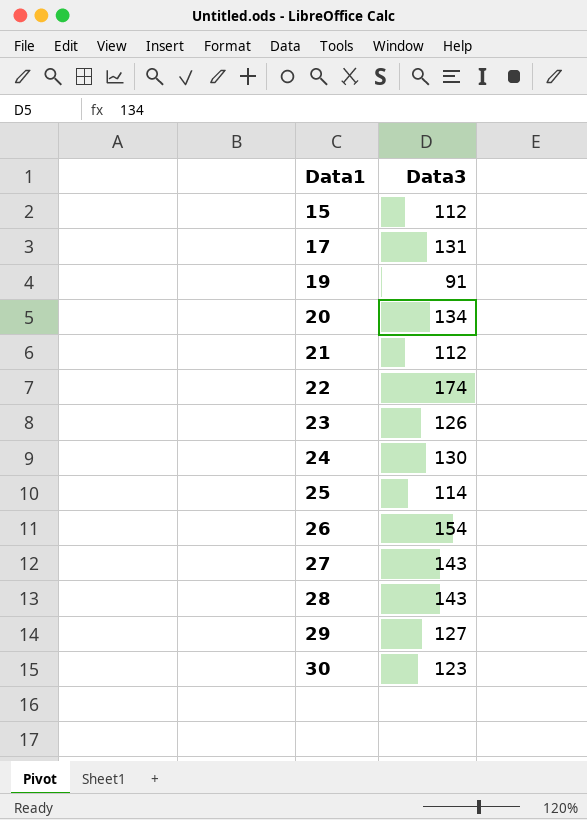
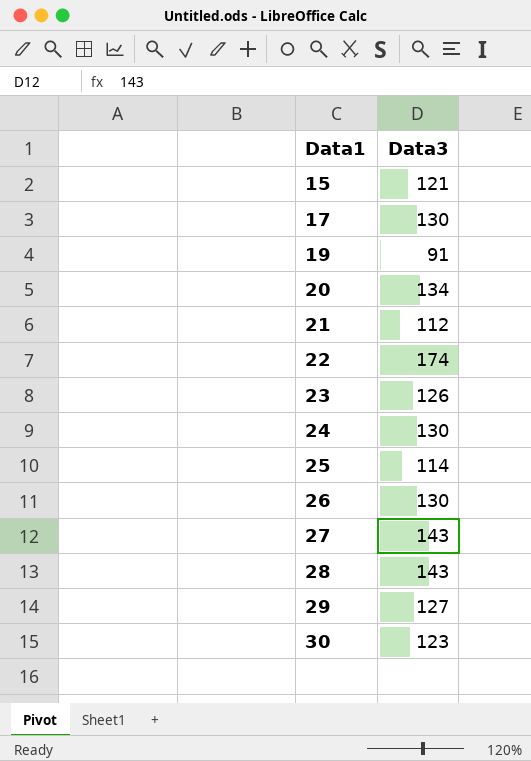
15 | Data3: 112 -> 121
17 | Data3: 131 -> 130
26 | Data3: 154 -> 130

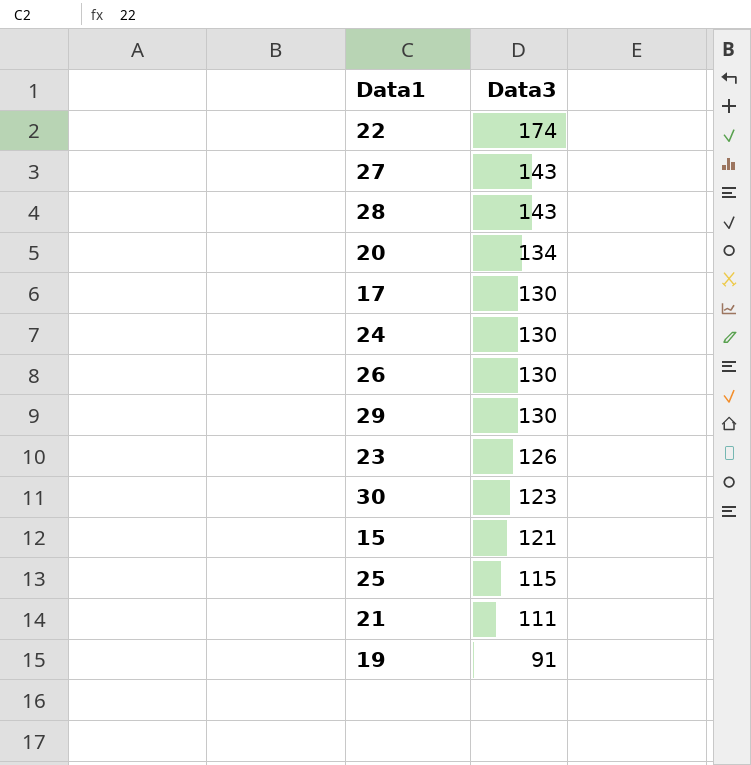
row order: Data1 ascending -> Data3 descending
29 | Data3: 127 -> 130
25 | Data3: 114 -> 115
21 | Data3: 112 -> 111

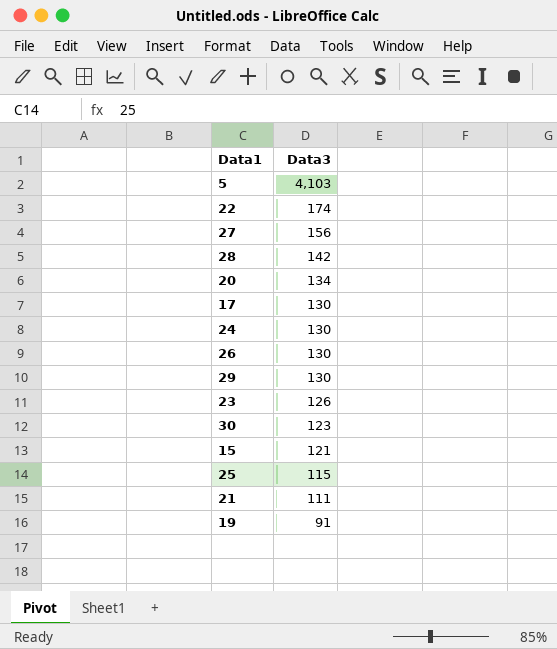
row 5: none -> 4,103
27 | Data3: 143 -> 156
28 | Data3: 143 -> 142

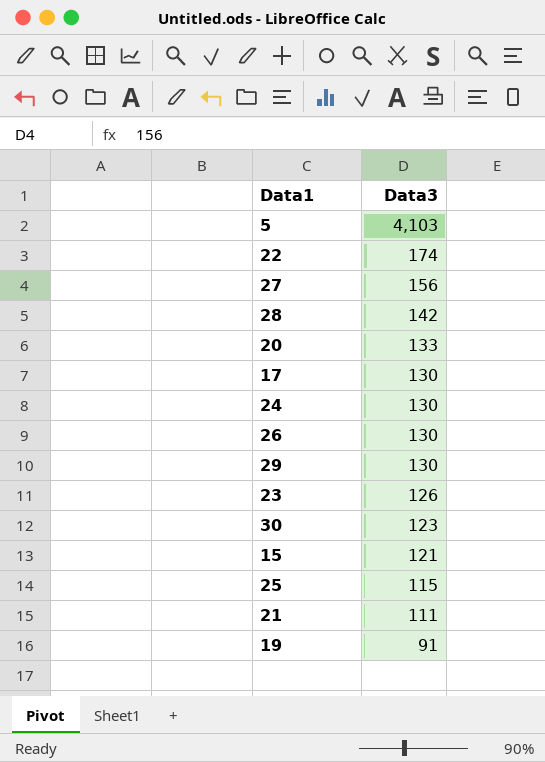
20 | Data3: 134 -> 133

